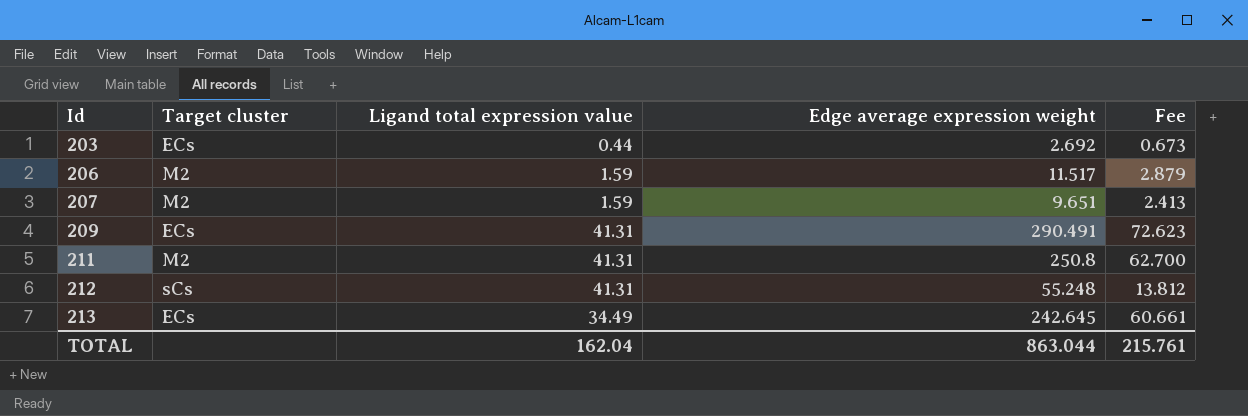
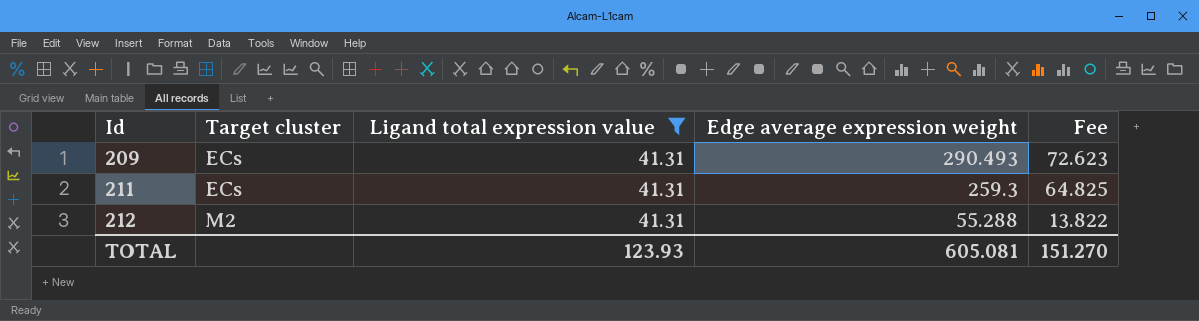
filter: none -> Ligand total expression value = 41.31
209 | Edge average expression weight: 290.491 -> 290.493
211 | Target cluster: M2 -> ECs
211 | Edge average expression weight: 250.8 -> 259.3
211 | Fee: 62.700 -> 64.825
212 | Target cluster: sCs -> M2
212 | Edge average expression weight: 55.248 -> 55.288
212 | Fee: 13.812 -> 13.822
TOTAL | Ligand total expression value: 162.04 -> 123.93
TOTAL | Edge average expression weight: 863.044 -> 605.081
TOTAL | Fee: 215.761 -> 151.270

